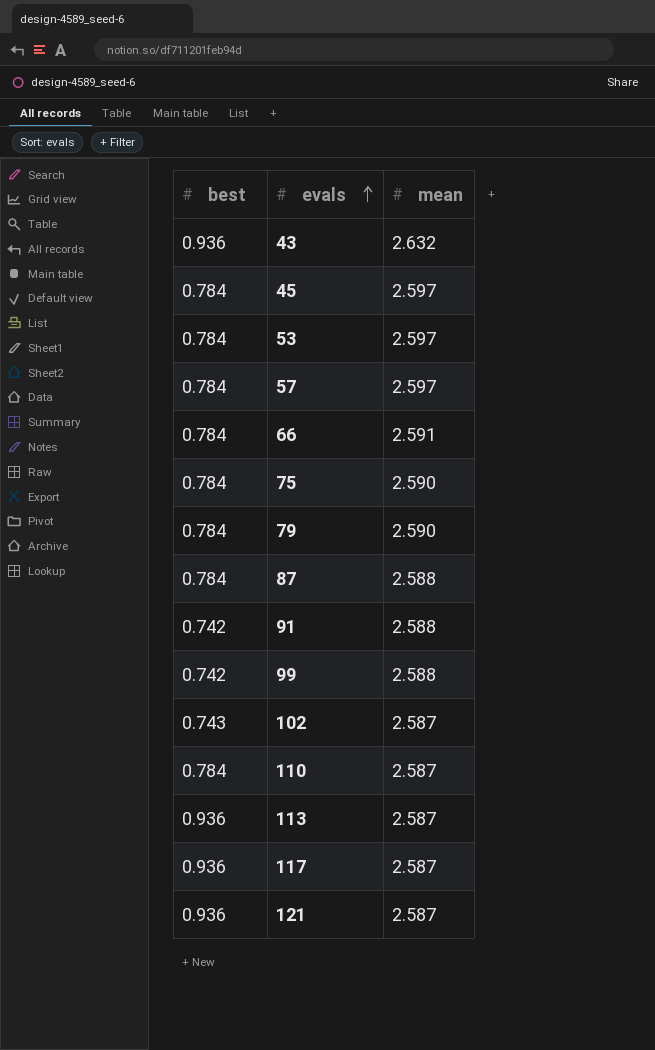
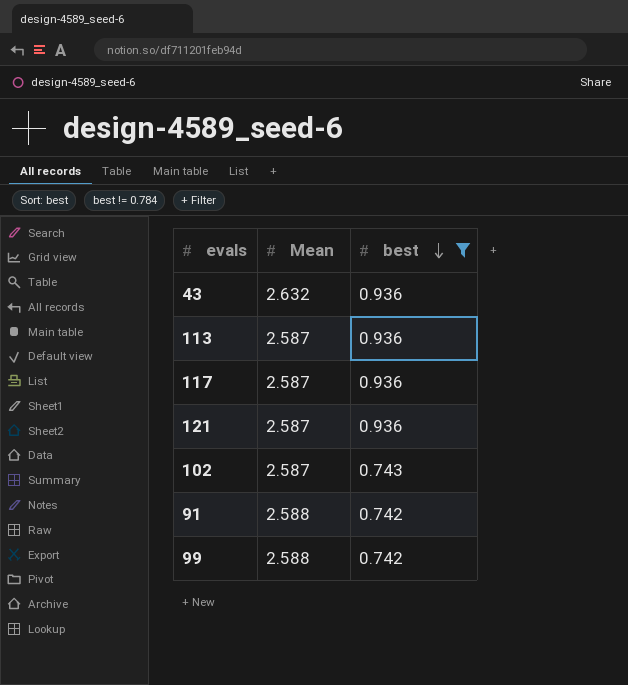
filter: none -> best != 0.784
row order: evals ascending -> best descending
column name: mean -> Mean
column best | position: 1 -> 3

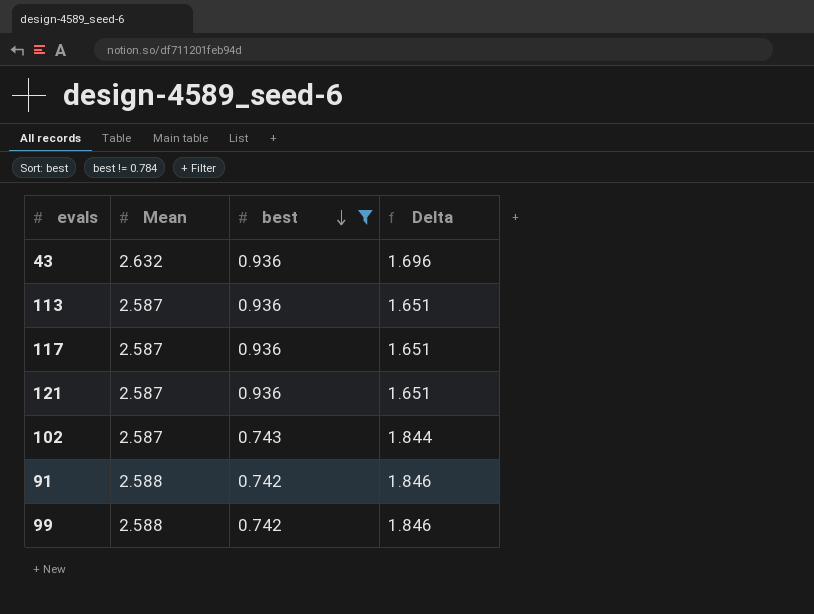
column Delta | formula: none -> [Mean] - [best]

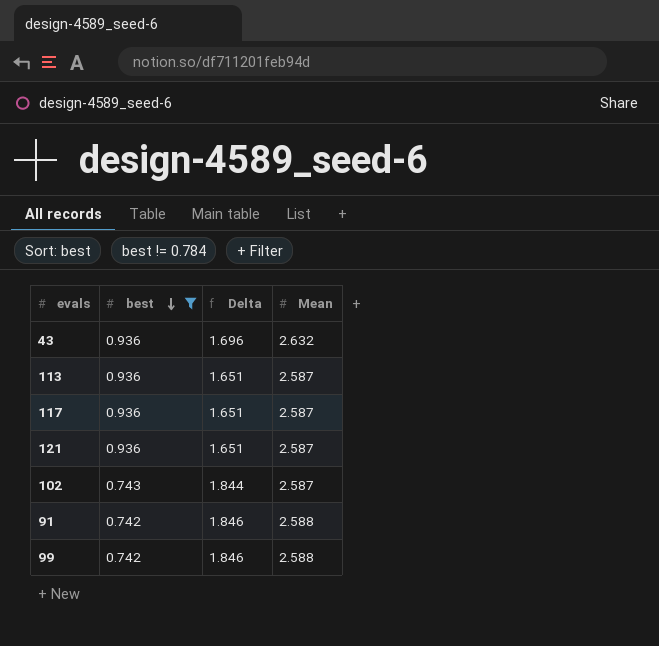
column Mean | position: 2 -> 4

